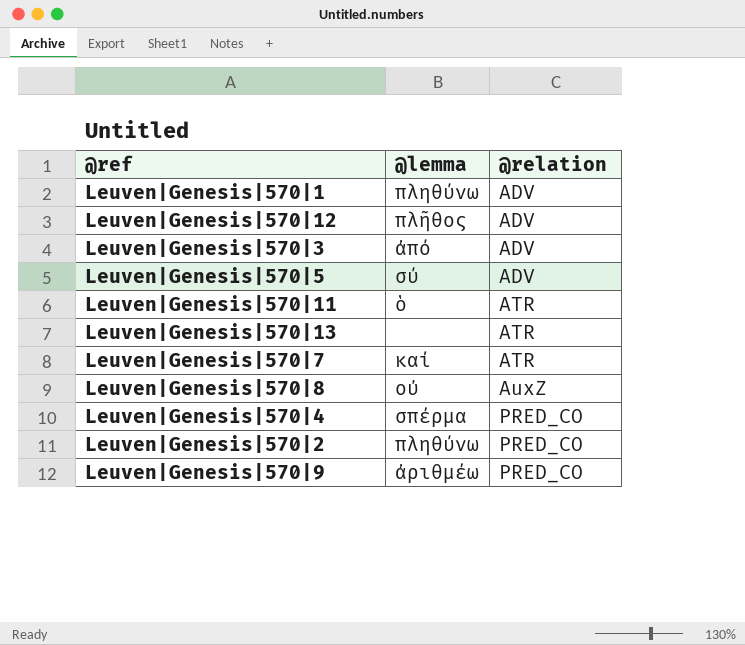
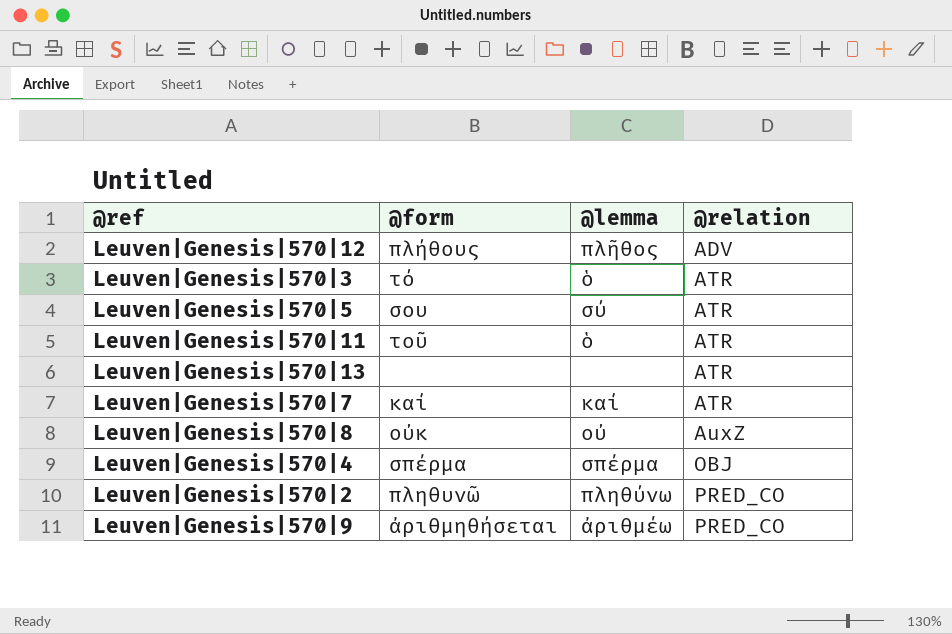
column @form | position: none -> 2
row Leuven|Genesis|570|1: πληθύνω | ADV -> none
Leuven|Genesis|570|3 | @lemma: ἀπό -> ὁ
Leuven|Genesis|570|3 | @relation: ADV -> ATR
Leuven|Genesis|570|5 | @relation: ADV -> ATR
Leuven|Genesis|570|4 | @relation: PRED_CO -> OBJ

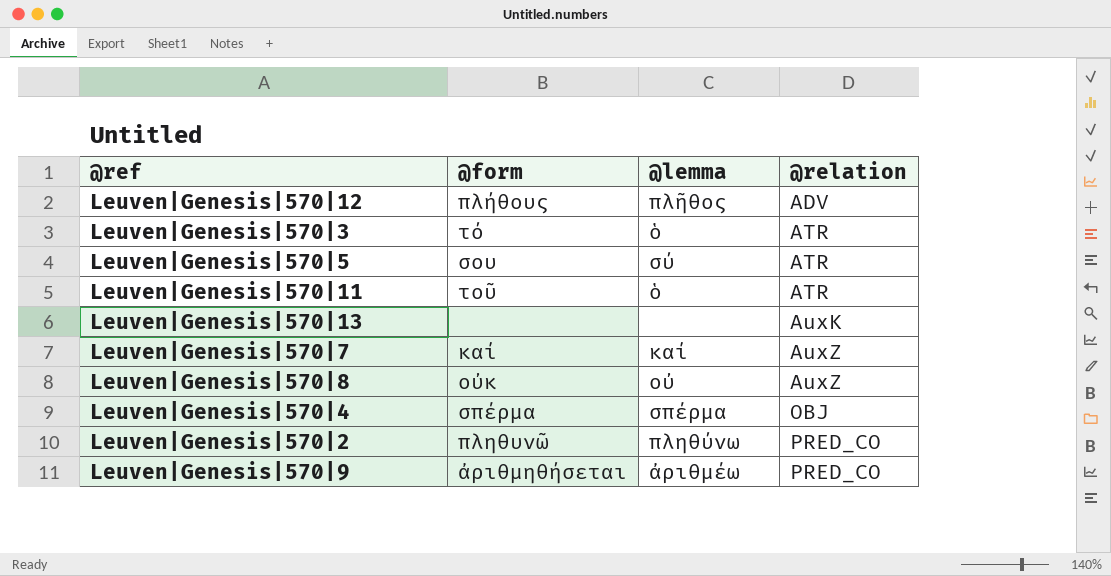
Leuven|Genesis|570|13 | @relation: ATR -> AuxK
Leuven|Genesis|570|7 | @relation: ATR -> AuxZ

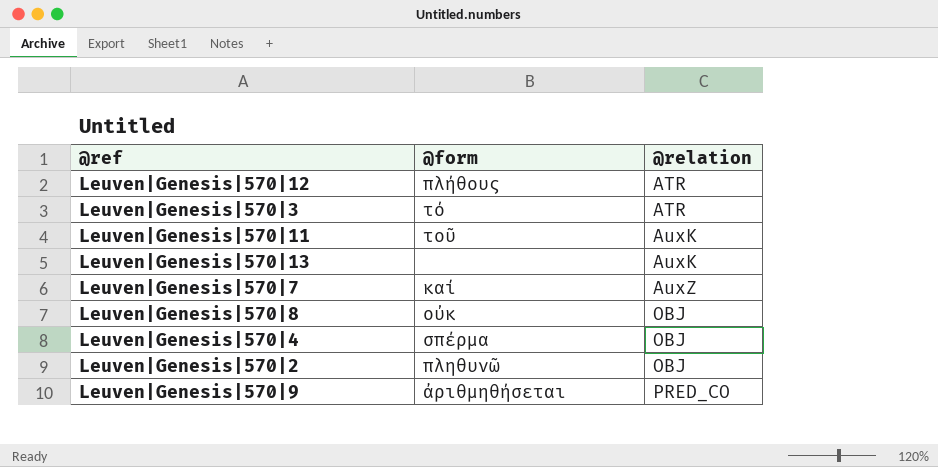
column @lemma | position: 3 -> none
row Leuven|Genesis|570|5: σου | σύ | ATR -> none
Leuven|Genesis|570|12 | @relation: ADV -> ATR
Leuven|Genesis|570|11 | @relation: ATR -> AuxK
Leuven|Genesis|570|8 | @relation: AuxZ -> OBJ
Leuven|Genesis|570|2 | @relation: PRED_CO -> OBJ

